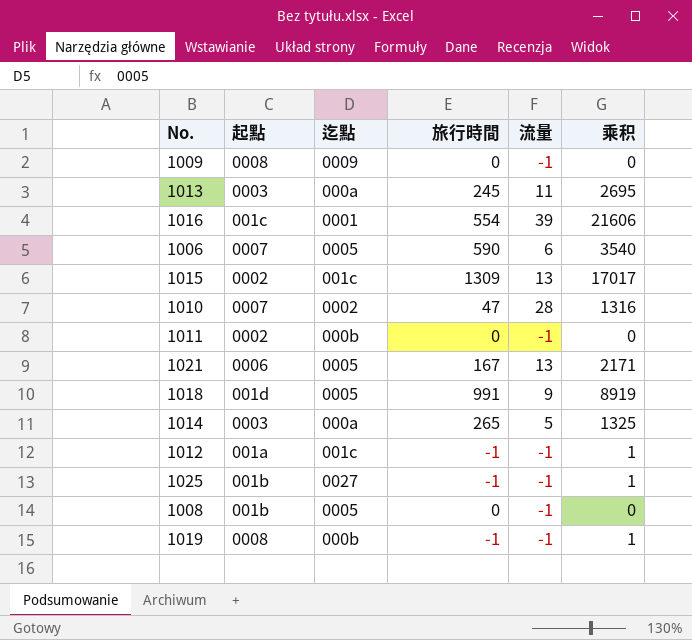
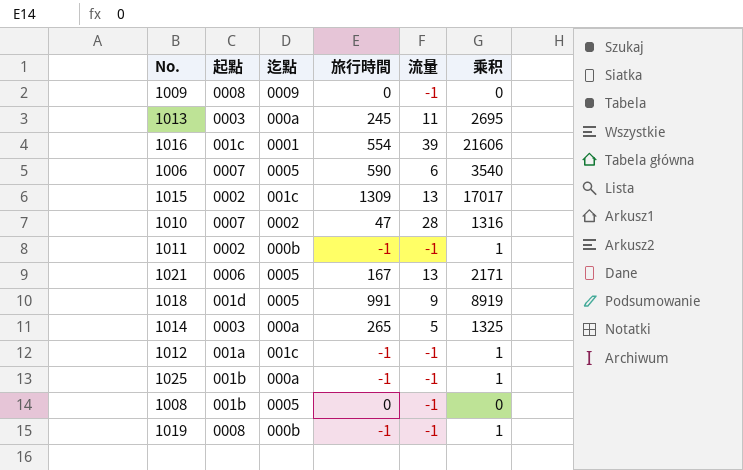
1011 | 旅行時間: 0 -> -1
1011 | 乘积: 0 -> 1
1025 | 迄點: 0027 -> 000a

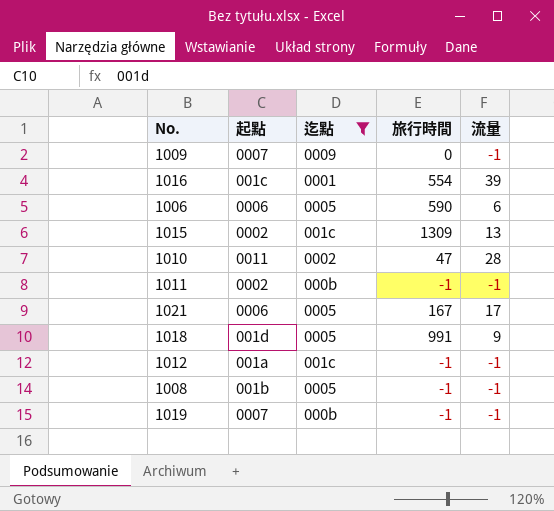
filter: none -> 迄點 != 000a
column 乘积 | formula: [旅行時間] * [流量] -> none
1009 | 起點: 0008 -> 0007
1006 | 起點: 0007 -> 0006
1010 | 起點: 0007 -> 0011
1021 | 流量: 13 -> 17
1008 | 旅行時間: 0 -> -1
1019 | 起點: 0008 -> 0007

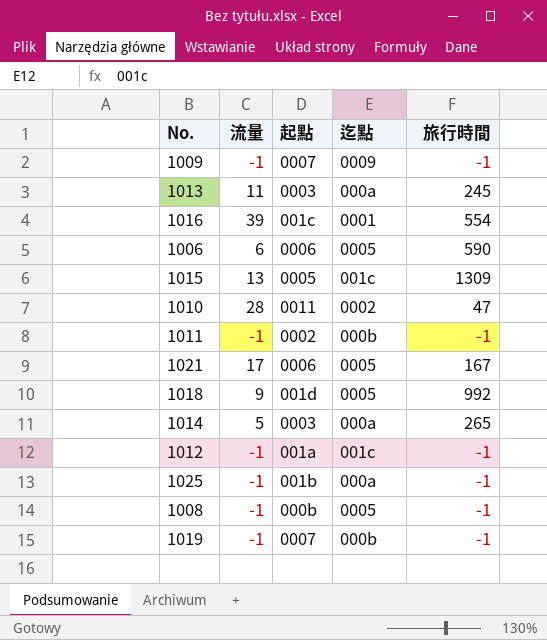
filter: 迄點 != 000a -> none
column 流量 | position: 5 -> 2
1009 | 旅行時間: 0 -> -1
1015 | 起點: 0002 -> 0005
1018 | 旅行時間: 991 -> 992
1008 | 起點: 001b -> 000b

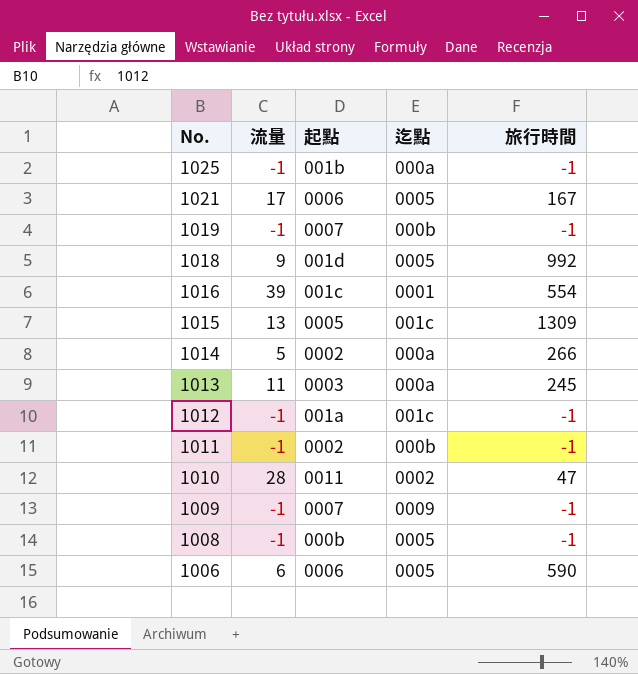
row order: none -> No. descending
1014 | 起點: 0003 -> 0002
1014 | 旅行時間: 265 -> 266

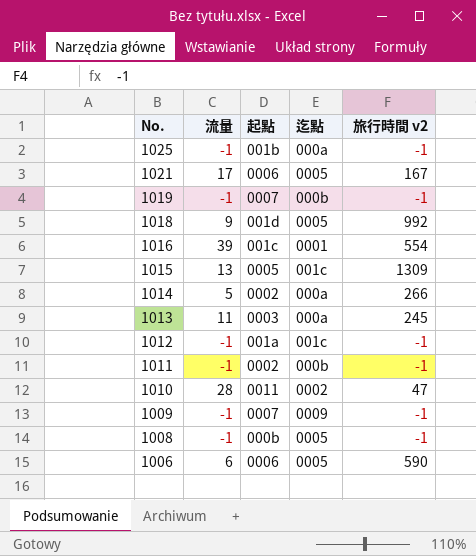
column name: 旅行時間 -> 旅行時間 v2

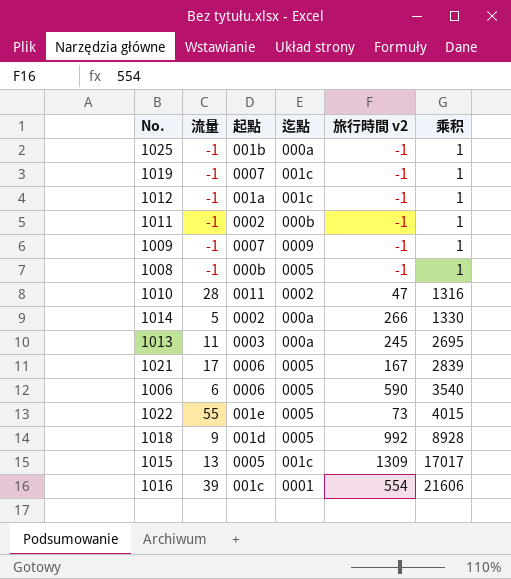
row order: No. descending -> 乘积 ascending
column 乘积 | formula: none -> [流量] * [旅行時間 v2]
1019 | 迄點: 000b -> 001c
row 1022: none -> 55 | 001e | 0005 | 73 | 4015

